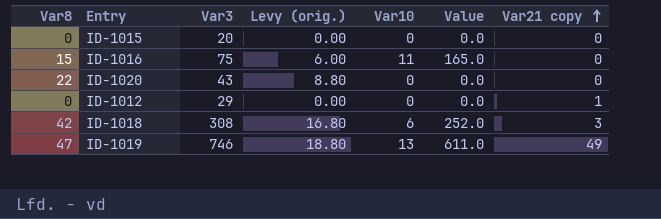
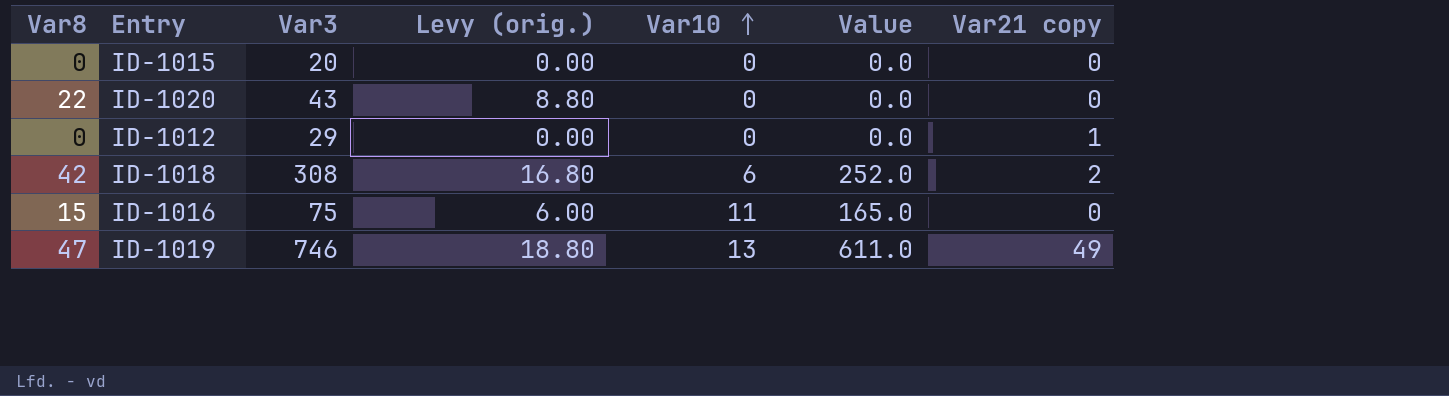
row order: Var21 copy ascending -> Var10 ascending
ID-1018 | Var21 copy: 3 -> 2

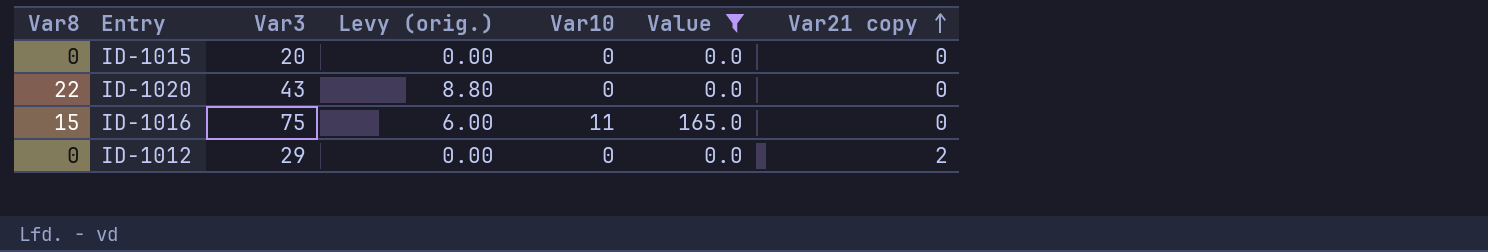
filter: none -> Value <= 165.0
row order: Var10 ascending -> Var21 copy ascending
ID-1012 | Var21 copy: 1 -> 2

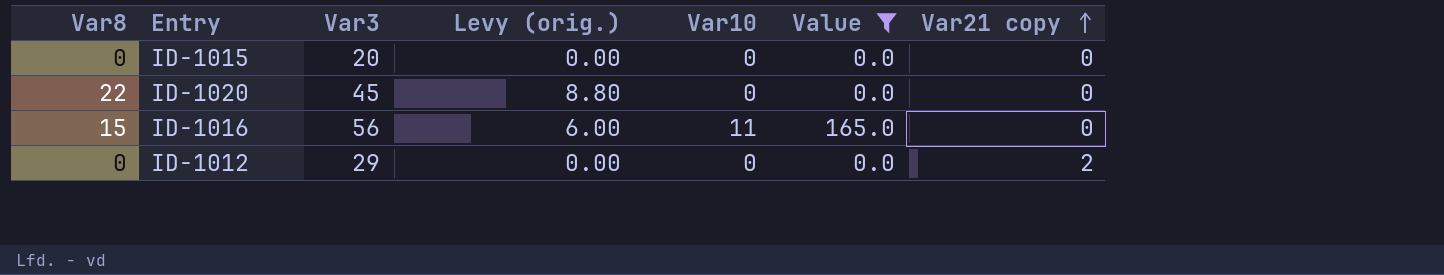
ID-1020 | Var3: 43 -> 45
ID-1016 | Var3: 75 -> 56

